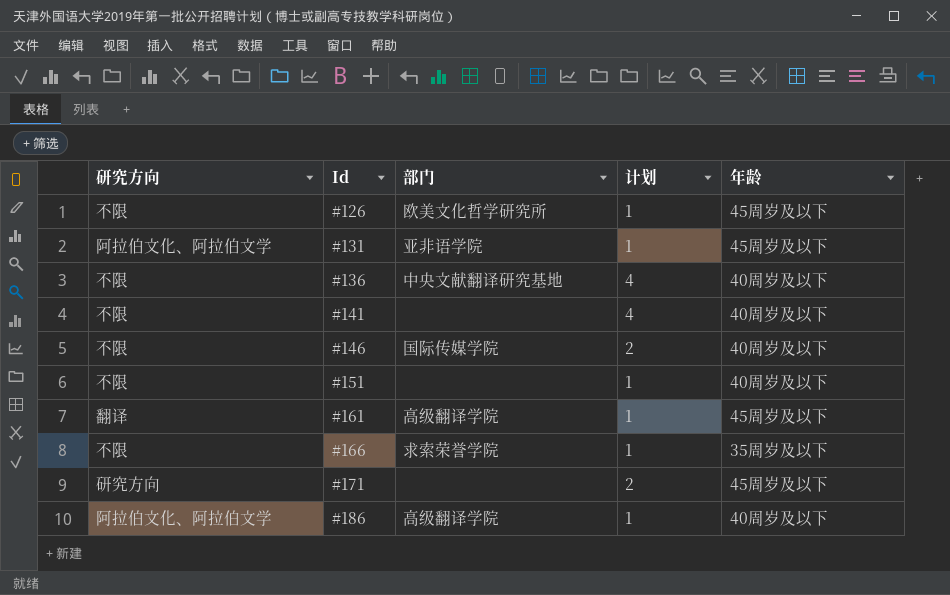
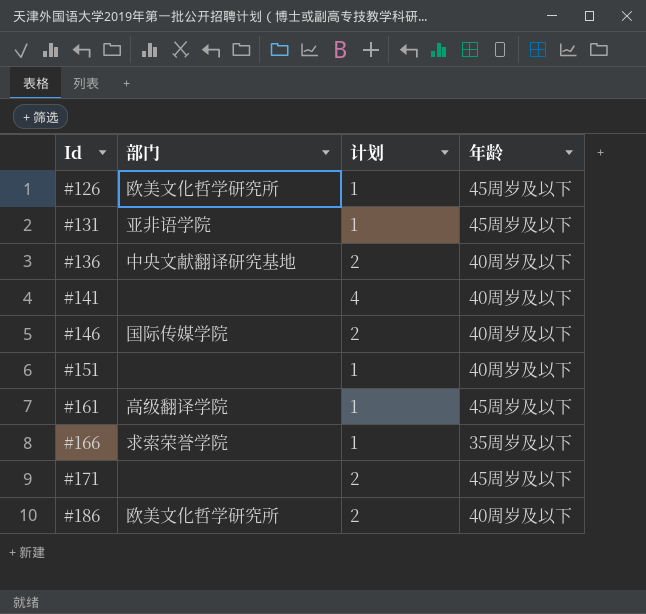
column 研究方向 | position: 1 -> none
#136 | 计划: 4 -> 2
#186 | 部门: 高级翻译学院 -> 欧美文化哲学研究所
#186 | 计划: 1 -> 2

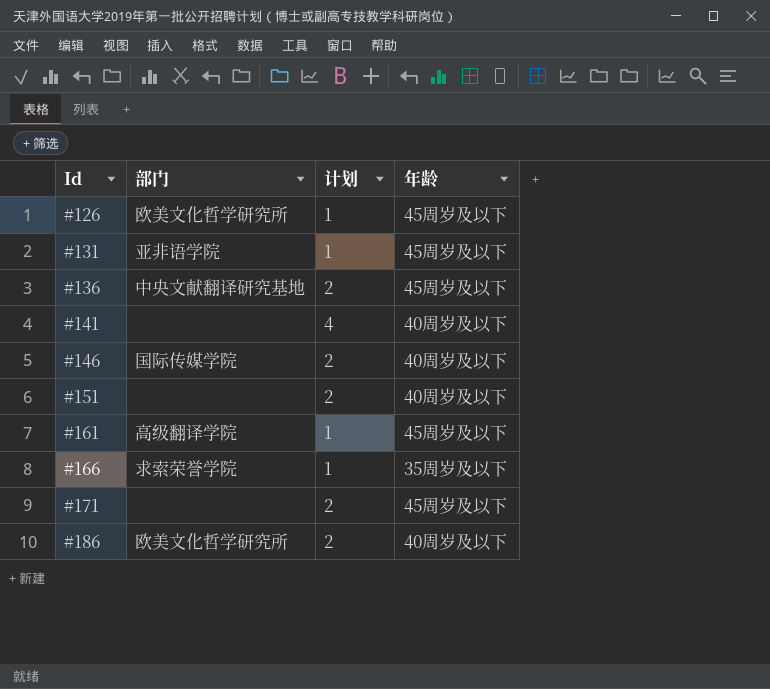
#136 | 年龄: 40周岁及以下 -> 45周岁及以下
#151 | 计划: 1 -> 2

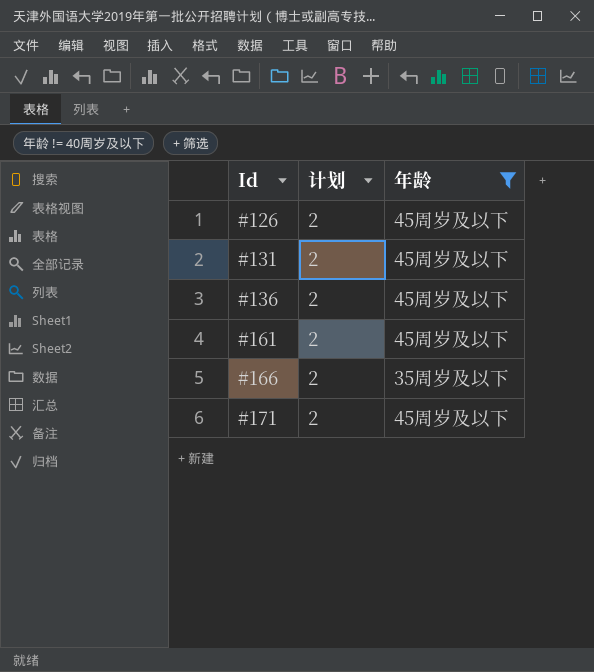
filter: none -> 年龄 != 40周岁及以下
column 部门 | position: 2 -> none
#126 | 计划: 1 -> 2
#131 | 计划: 1 -> 2
#161 | 计划: 1 -> 2
#166 | 计划: 1 -> 2

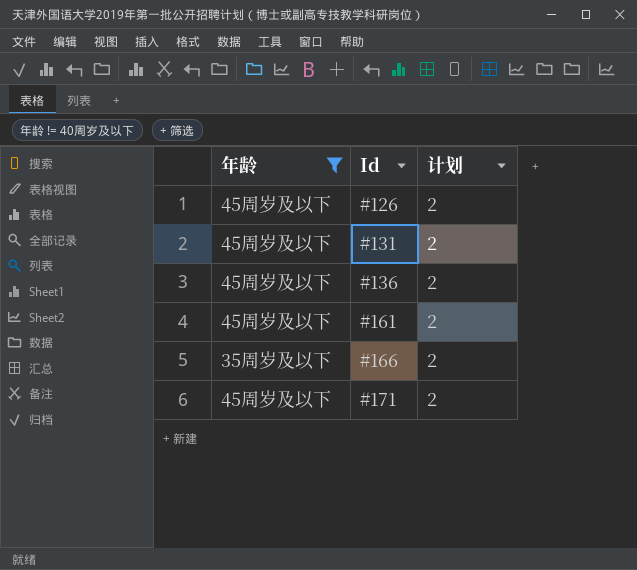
column 年龄 | position: 3 -> 1

